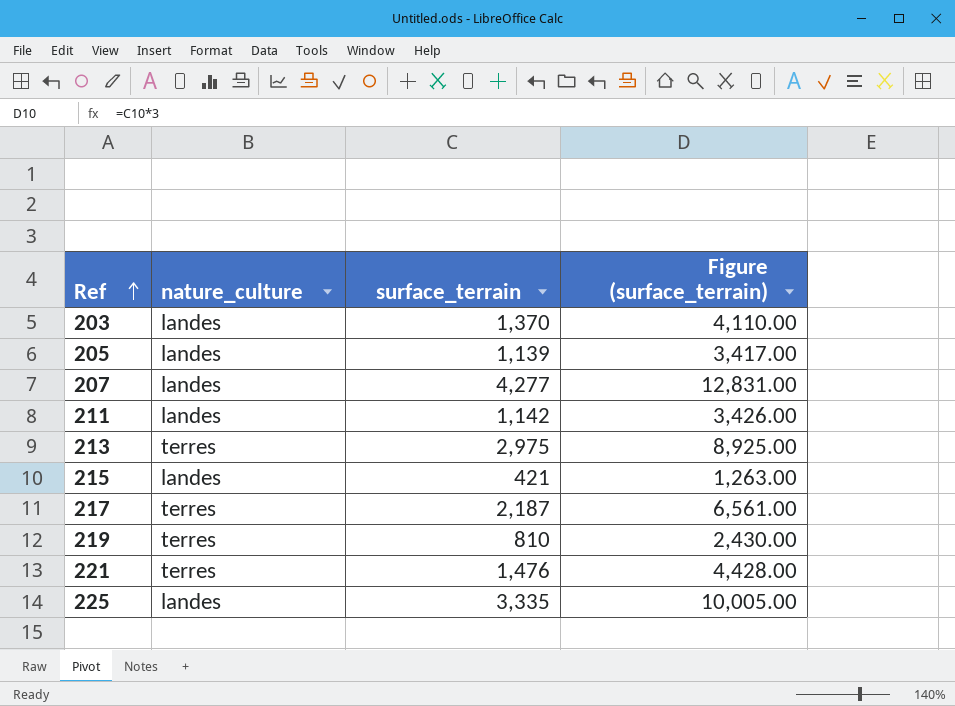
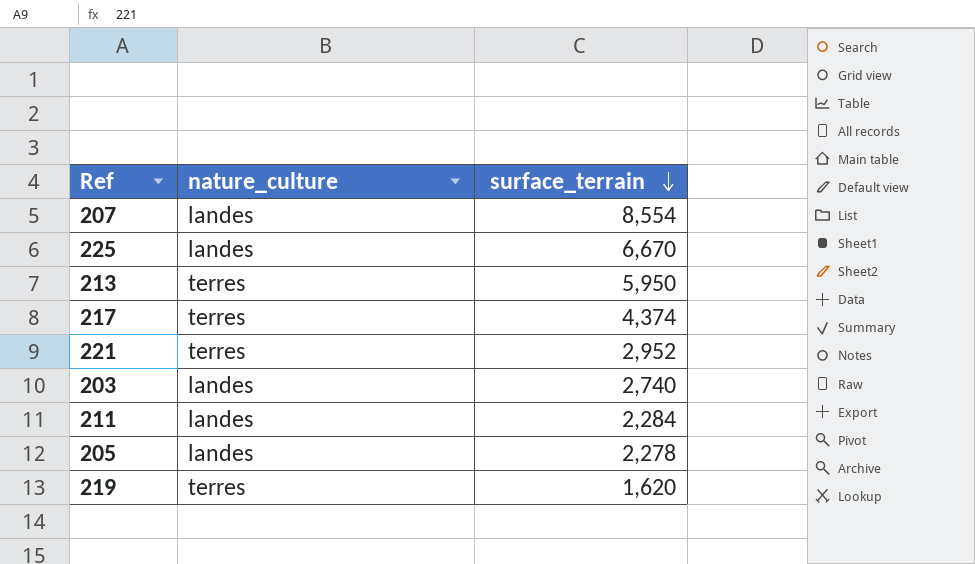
row order: Ref ascending -> surface_terrain descending
column Figure (surface_terrain) | formula: [surface_terrain] * 3 -> none
row 215: landes | 421 | 1,263.00 -> none
207 | surface_terrain: 4,277 -> 8,554
225 | surface_terrain: 3,335 -> 6,670
213 | surface_terrain: 2,975 -> 5,950
217 | surface_terrain: 2,187 -> 4,374
221 | surface_terrain: 1,476 -> 2,952
203 | surface_terrain: 1,370 -> 2,740
211 | surface_terrain: 1,142 -> 2,284
205 | surface_terrain: 1,139 -> 2,278
219 | surface_terrain: 810 -> 1,620

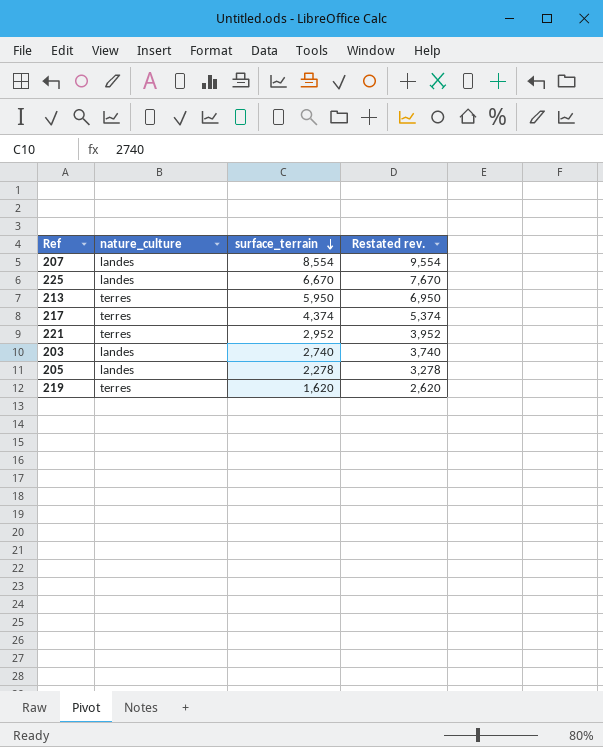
column Restated rev. | formula: none -> [surface_terrain] + 1000
row 211: landes | 2,284 -> none

